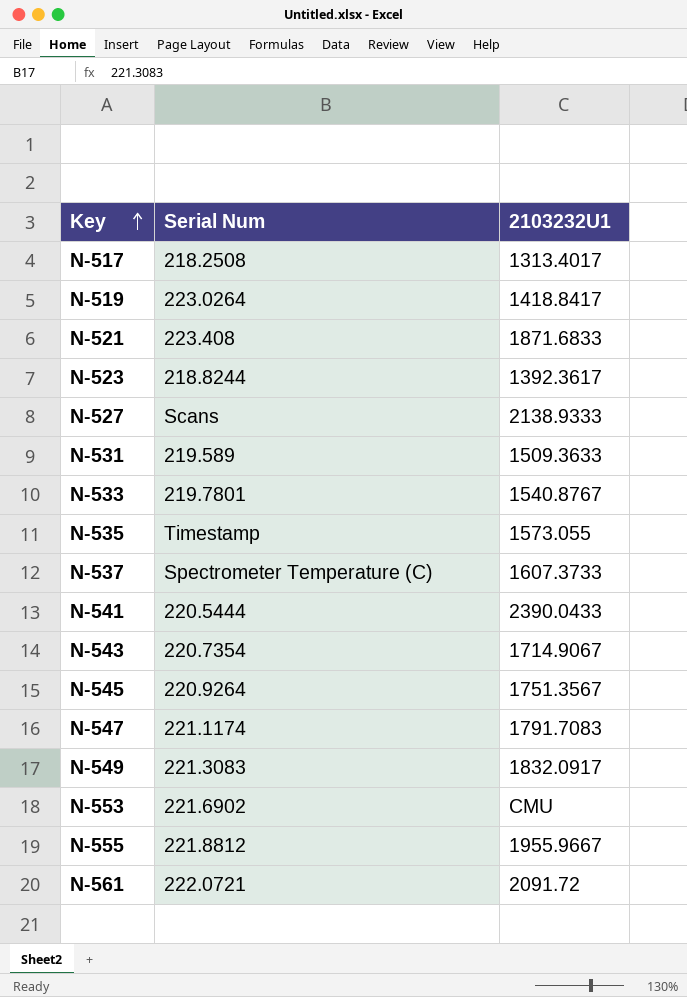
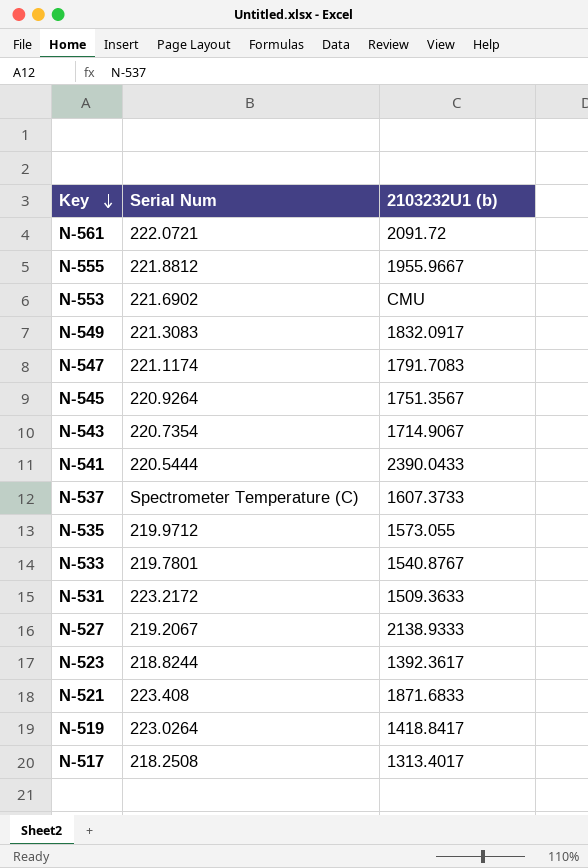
row order: Key ascending -> Key descending
column name: 2103232U1 -> 2103232U1 (b)
N-535 | Serial Num: Timestamp -> 219.9712
N-531 | Serial Num: 219.589 -> 223.2172
N-527 | Serial Num: Scans -> 219.2067

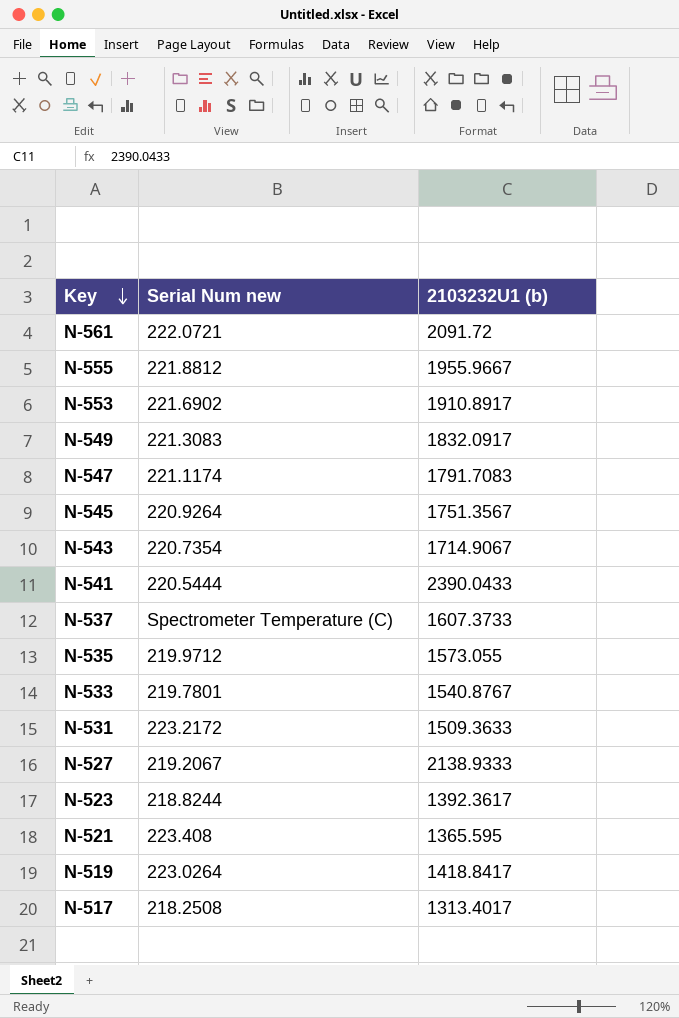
column name: Serial Num -> Serial Num new
N-553 | 2103232U1 (b): CMU -> 1910.8917
N-521 | 2103232U1 (b): 1871.6833 -> 1365.595

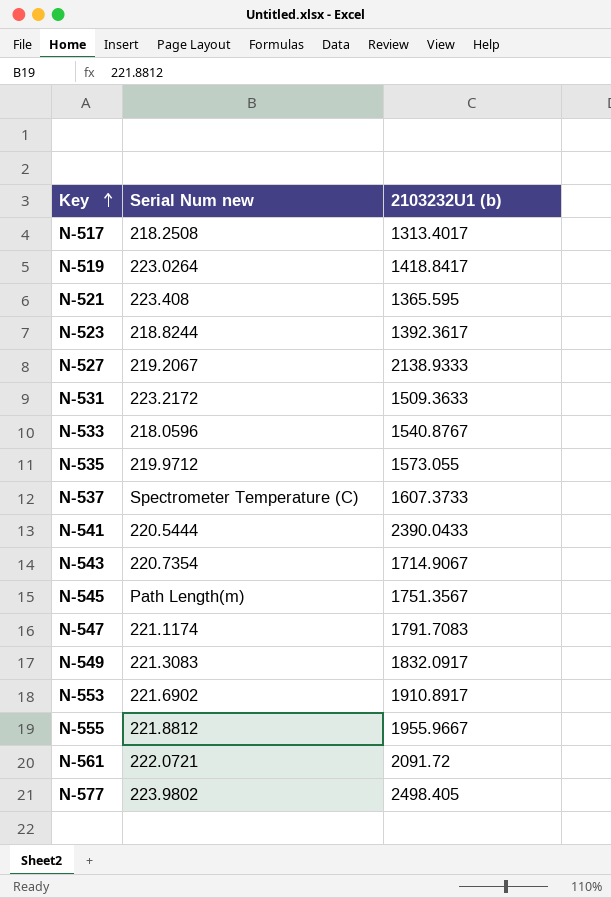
row order: Key descending -> Key ascending
N-533 | Serial Num new: 219.7801 -> 218.0596
N-545 | Serial Num new: 220.9264 -> Path Length(m)
row N-577: none -> 223.9802 | 2498.405

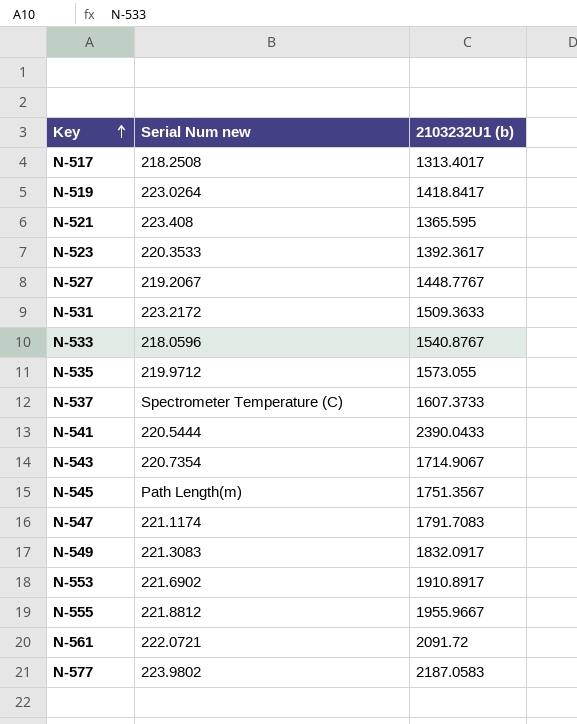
N-523 | Serial Num new: 218.8244 -> 220.3533
N-527 | 2103232U1 (b): 2138.9333 -> 1448.7767
N-577 | 2103232U1 (b): 2498.405 -> 2187.0583

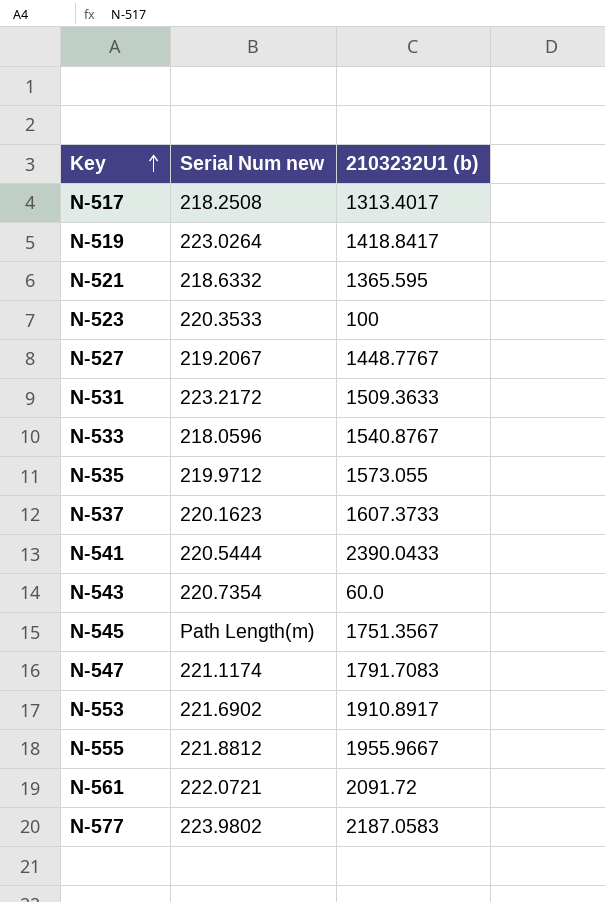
row N-549: 221.3083 | 1832.0917 -> none
N-521 | Serial Num new: 223.408 -> 218.6332
N-523 | 2103232U1 (b): 1392.3617 -> 100
N-537 | Serial Num new: Spectrometer Temperature (C) -> 220.1623
N-543 | 2103232U1 (b): 1714.9067 -> 60.0

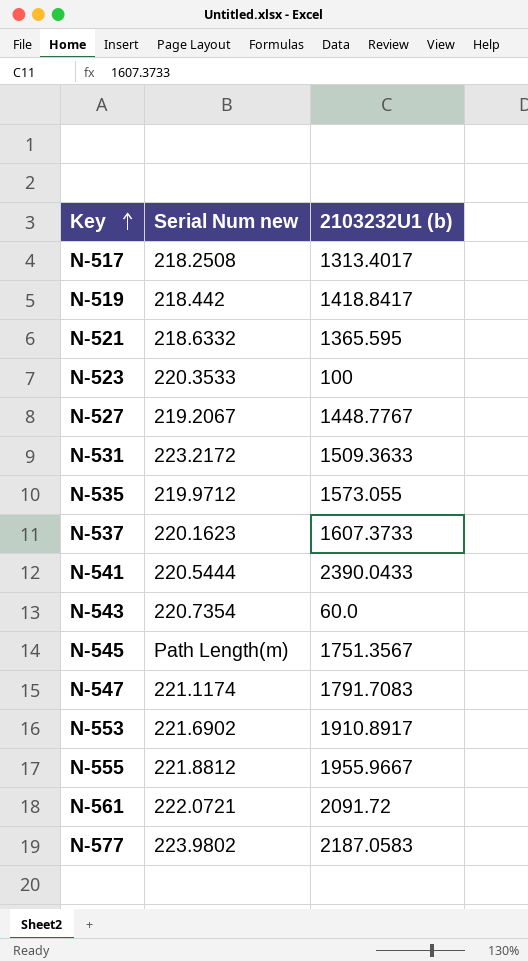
row N-533: 218.0596 | 1540.8767 -> none
N-519 | Serial Num new: 223.0264 -> 218.442

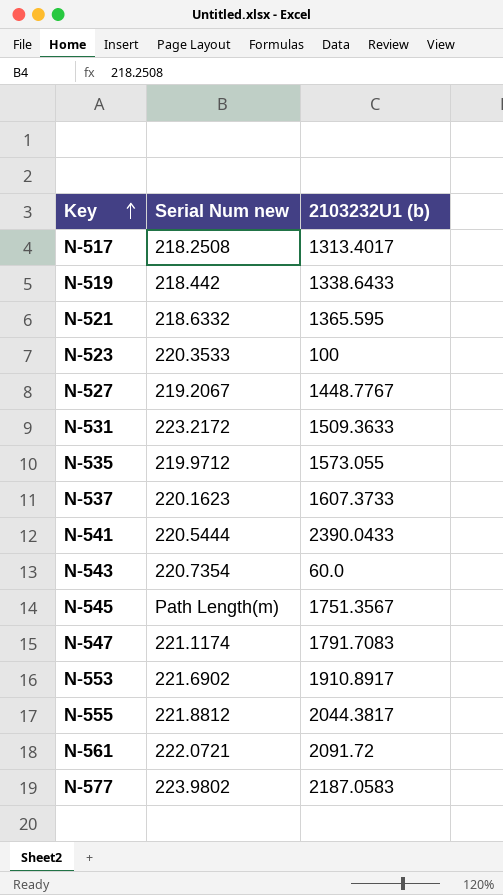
N-519 | 2103232U1 (b): 1418.8417 -> 1338.6433
N-555 | 2103232U1 (b): 1955.9667 -> 2044.3817

